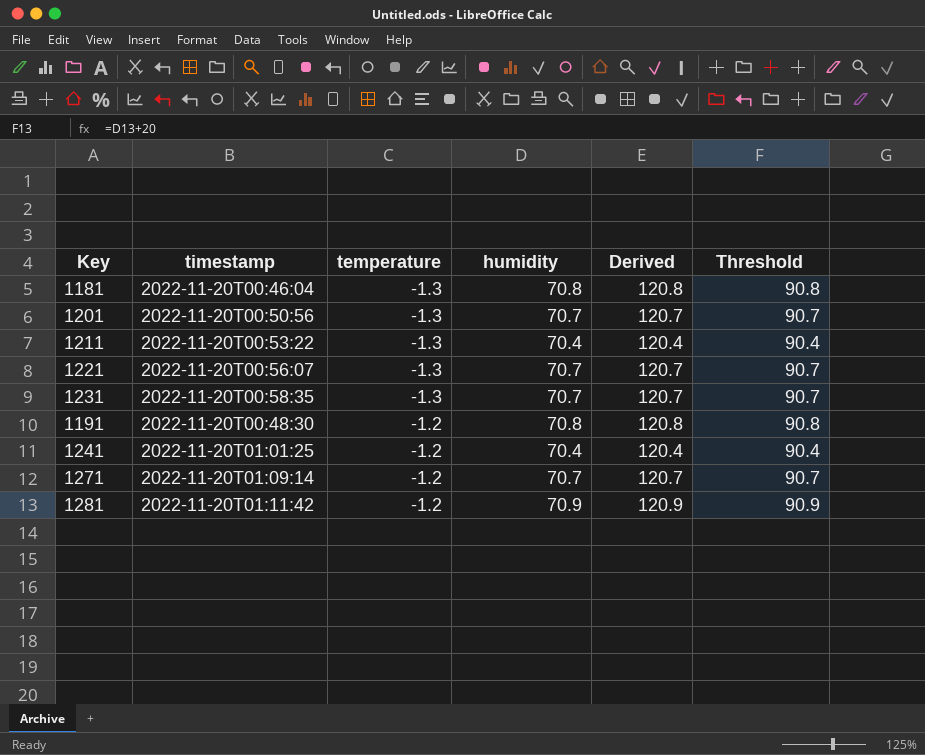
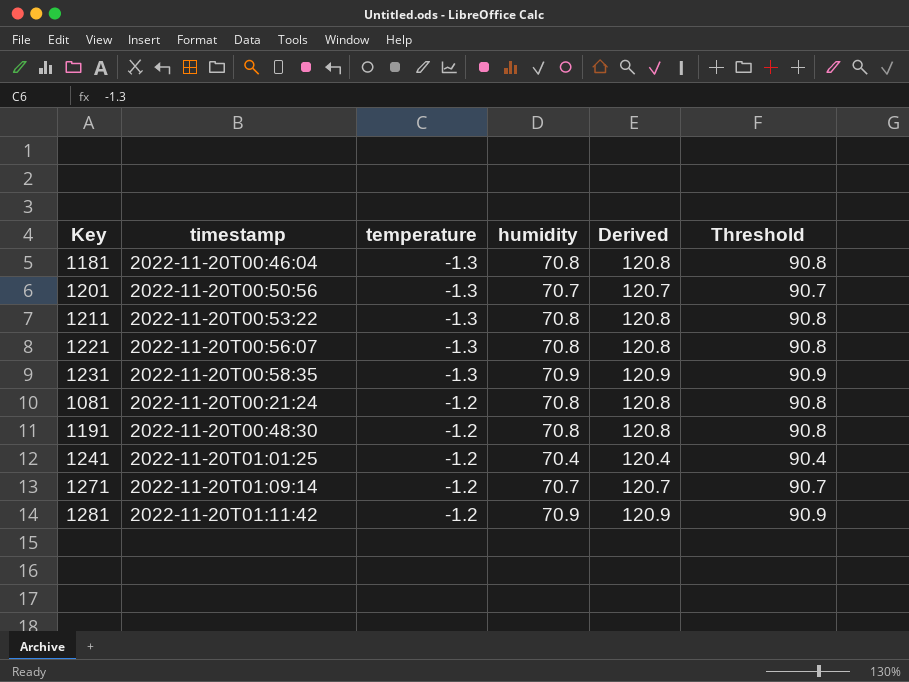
1211 | humidity: 70.4 -> 70.8
1211 | Derived: 120.4 -> 120.8
1211 | Threshold: 90.4 -> 90.8
1221 | humidity: 70.7 -> 70.8
1221 | Derived: 120.7 -> 120.8
1221 | Threshold: 90.7 -> 90.8
1231 | humidity: 70.7 -> 70.9
1231 | Derived: 120.7 -> 120.9
1231 | Threshold: 90.7 -> 90.9
row 1081: none -> 2022-11-20T00:21:24 | -1.2 | 70.8 | 120.8 | 90.8

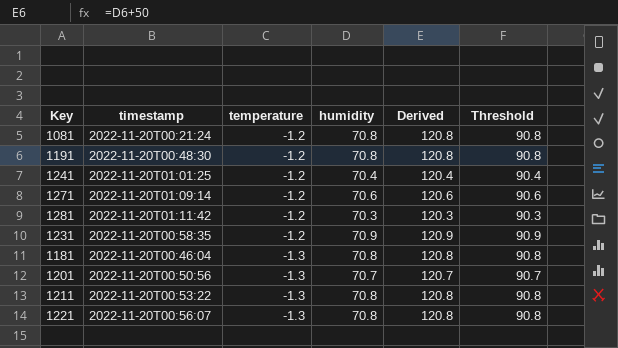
row order: temperature ascending -> temperature descending
1271 | humidity: 70.7 -> 70.6
1271 | Derived: 120.7 -> 120.6
1271 | Threshold: 90.7 -> 90.6
1281 | humidity: 70.9 -> 70.3
1281 | Derived: 120.9 -> 120.3
1281 | Threshold: 90.9 -> 90.3
1231 | temperature: -1.3 -> -1.2

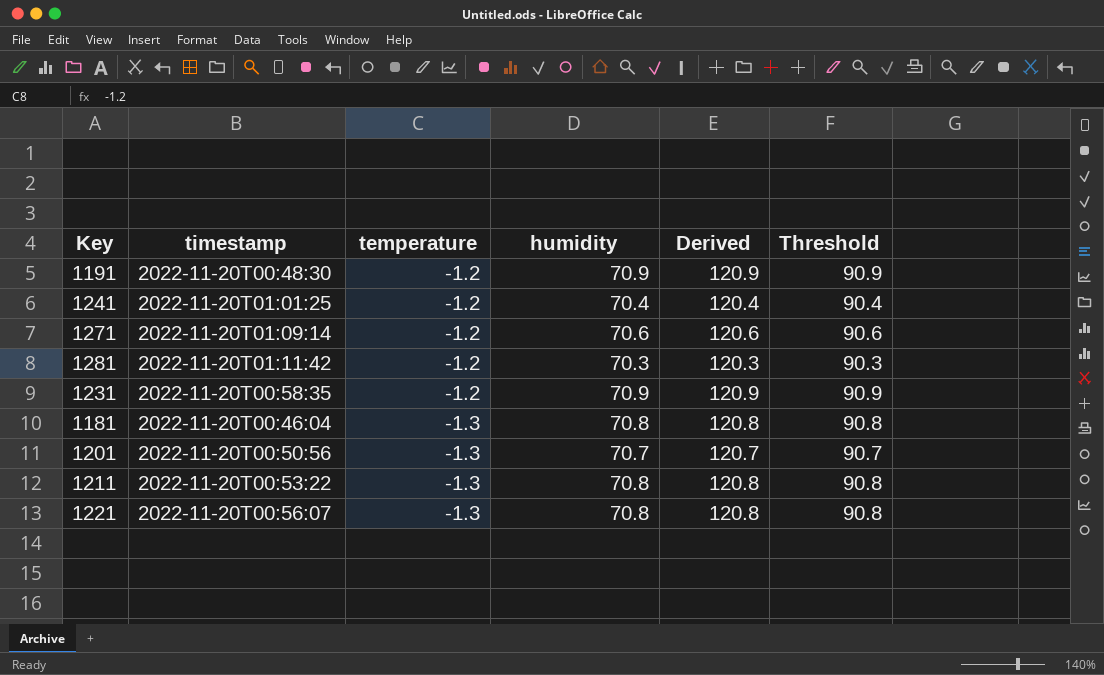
row 1081: 2022-11-20T00:21:24 | -1.2 | 70.8 | 120.8 | 90.8 -> none
1191 | humidity: 70.8 -> 70.9
1191 | Derived: 120.8 -> 120.9
1191 | Threshold: 90.8 -> 90.9

